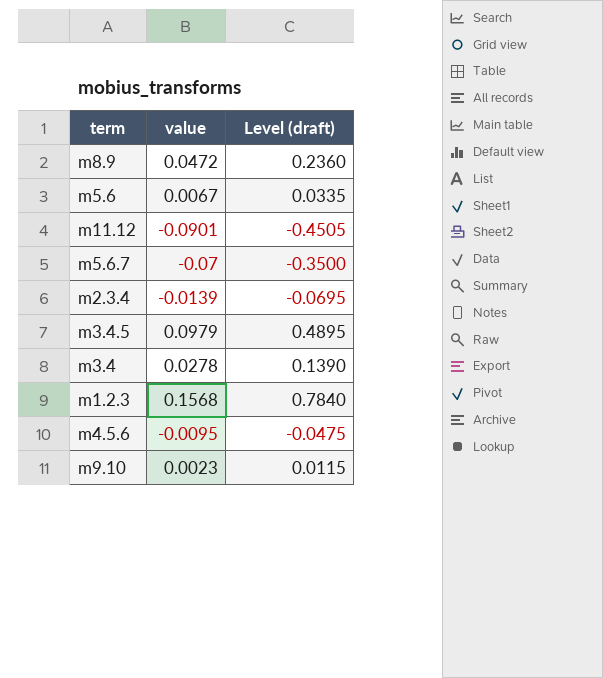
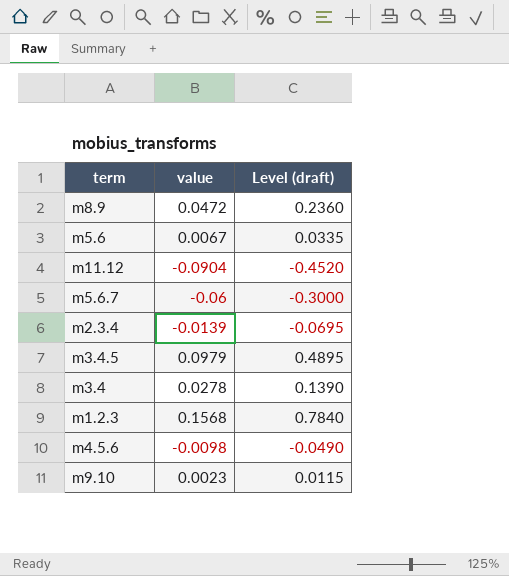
m11.12 | value: -0.0901 -> -0.0904
m11.12 | Level (draft): -0.4505 -> -0.4520
m5.6.7 | value: -0.07 -> -0.06
m5.6.7 | Level (draft): -0.3500 -> -0.3000
m4.5.6 | value: -0.0095 -> -0.0098
m4.5.6 | Level (draft): -0.0475 -> -0.0490

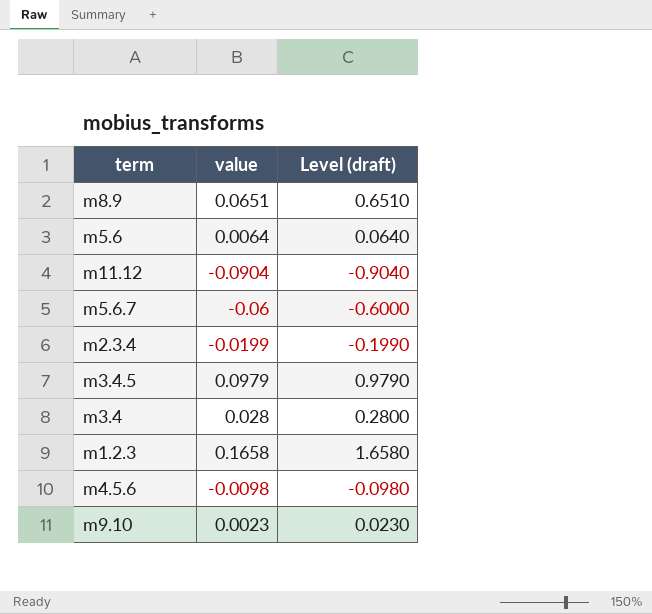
column Level (draft) | formula: [value] * 5 -> [value] * 10
m8.9 | value: 0.0472 -> 0.0651
m5.6 | value: 0.0067 -> 0.0064
m2.3.4 | value: -0.0139 -> -0.0199
m3.4 | value: 0.0278 -> 0.028
m1.2.3 | value: 0.1568 -> 0.1658

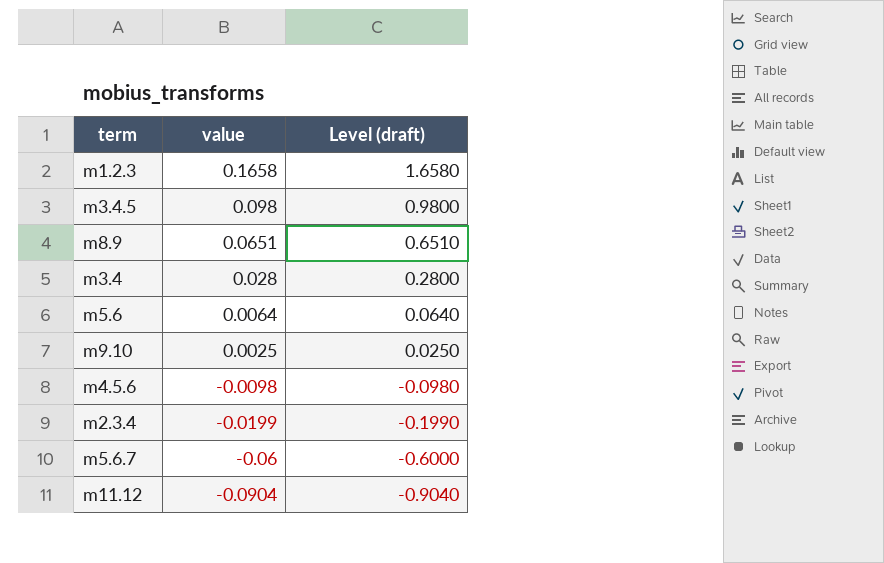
row order: none -> value descending
m3.4.5 | value: 0.0979 -> 0.098
m3.4.5 | Level (draft): 0.9790 -> 0.9800
m9.10 | value: 0.0023 -> 0.0025
m9.10 | Level (draft): 0.0230 -> 0.0250

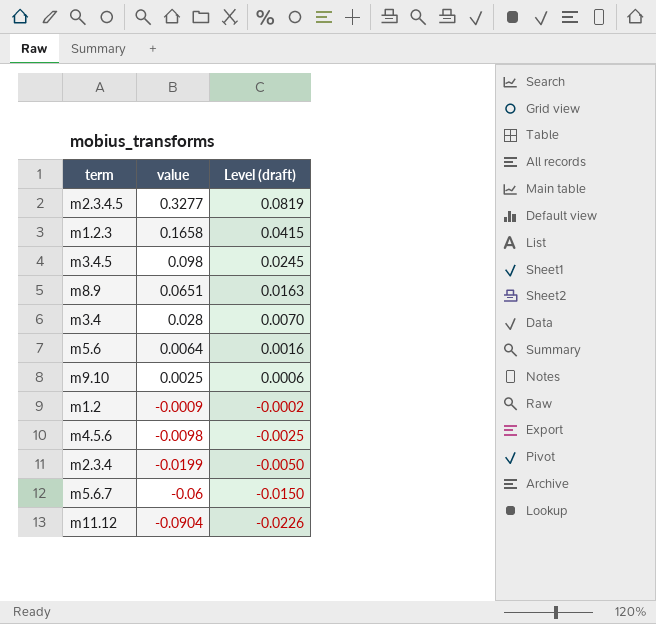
column Level (draft) | formula: [value] * 10 -> [value] * 0.25
row m2.3.4.5: none -> 0.3277 | 0.0819
row m1.2: none -> -0.0009 | -0.0002

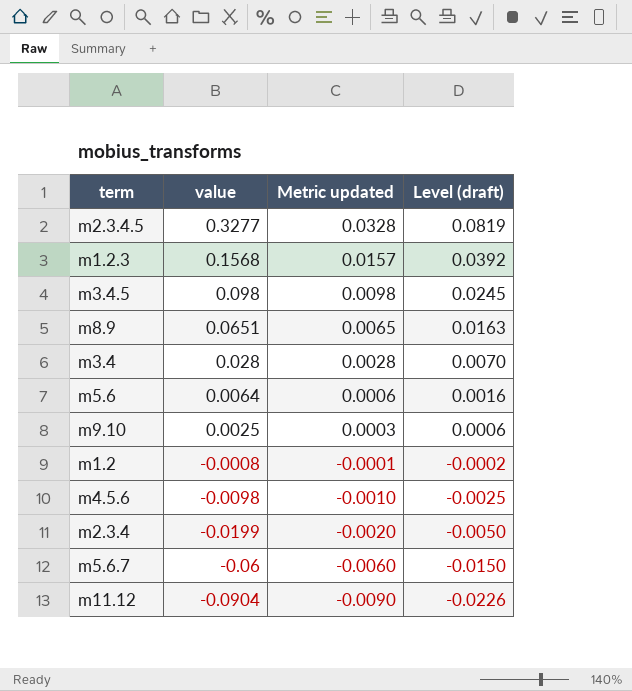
column Metric updated | formula: none -> [value] * 0.1
m1.2.3 | value: 0.1658 -> 0.1568
m1.2.3 | Level (draft): 0.0415 -> 0.0392
m1.2 | value: -0.0009 -> -0.0008

